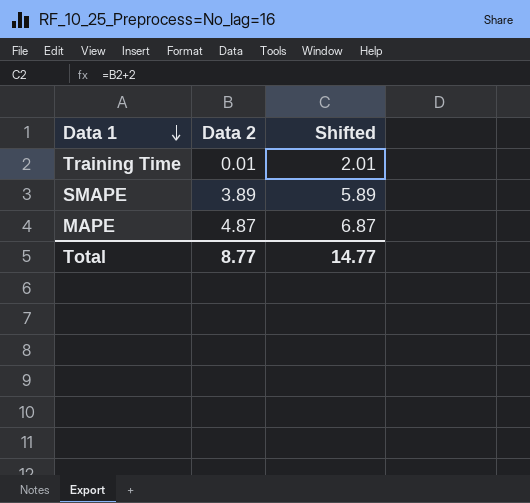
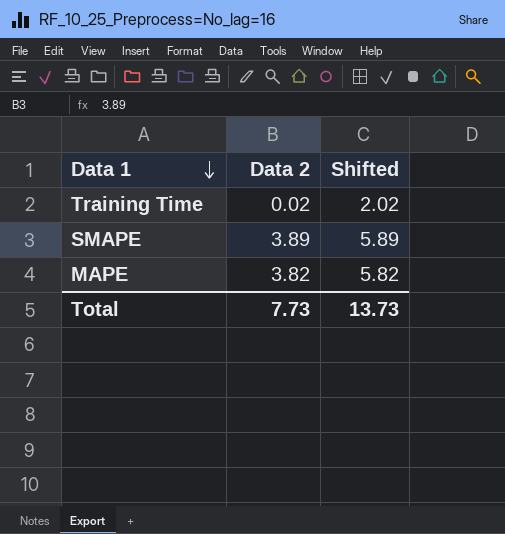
Training Time | Data 2: 0.01 -> 0.02
Training Time | Shifted: 2.01 -> 2.02
MAPE | Data 2: 4.87 -> 3.82
MAPE | Shifted: 6.87 -> 5.82
Total | Data 2: 8.77 -> 7.73
Total | Shifted: 14.77 -> 13.73

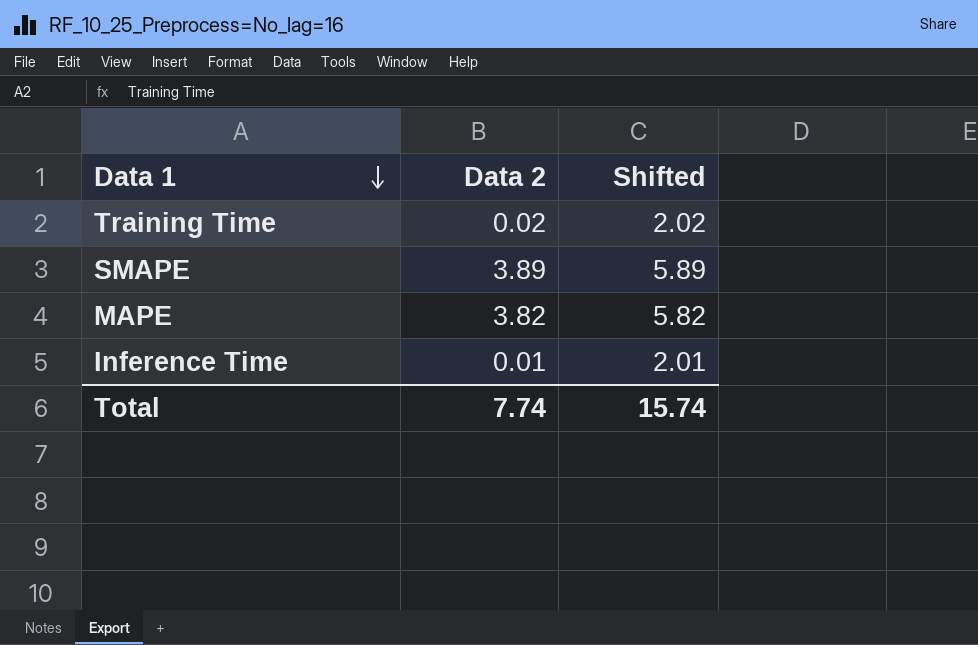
row Inference Time: none -> 0.01 | 2.01
Total | Data 2: 7.73 -> 7.74
Total | Shifted: 13.73 -> 15.74

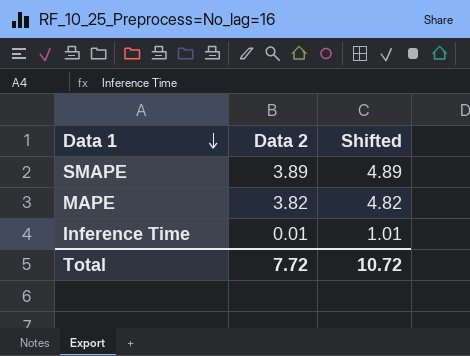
column Shifted | formula: [Data 2] + 2 -> [Data 2] + 1
row Training Time: 0.02 | 2.02 -> none
Total | Data 2: 7.74 -> 7.72
Total | Shifted: 15.74 -> 10.72

